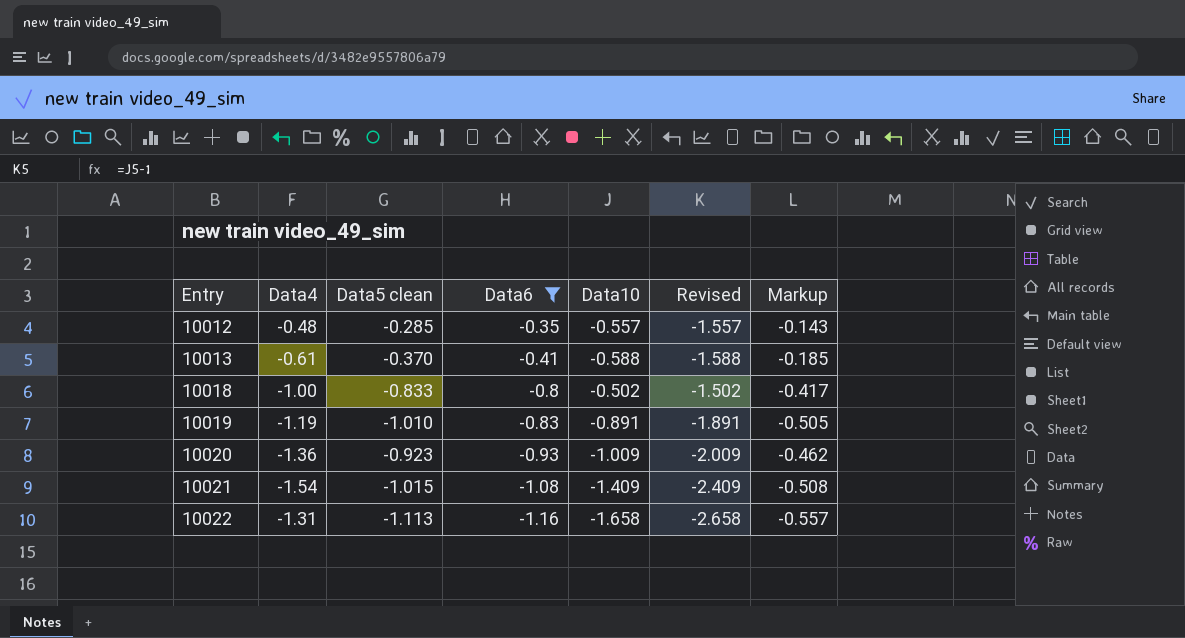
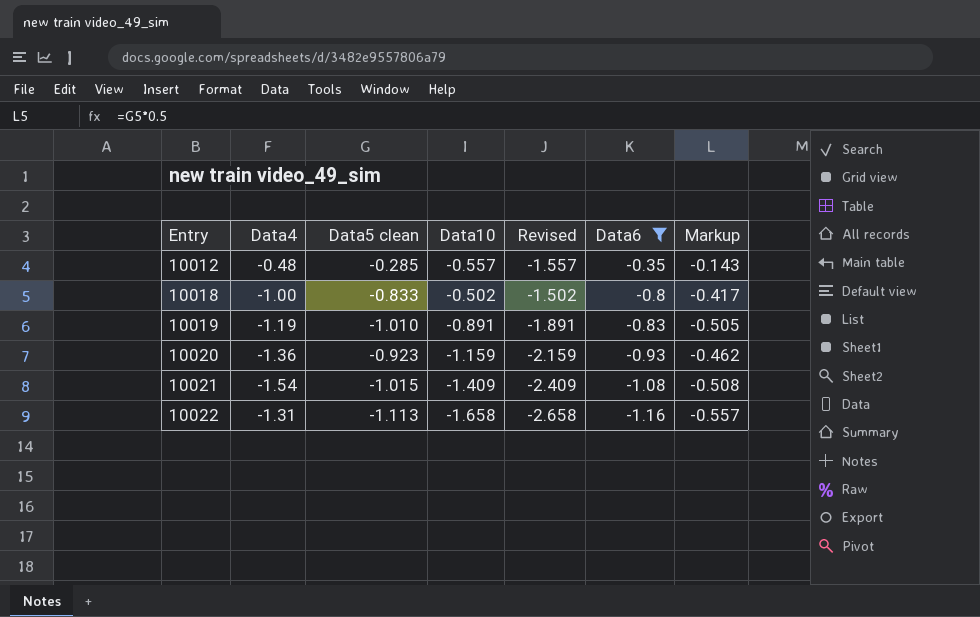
column Data6 | position: 4 -> 6
row 10013: -0.61 | -0.370 | -0.41 | -0.588 | -1.588 | -0.185 -> none
10020 | Data10: -1.009 -> -1.159
10020 | Revised: -2.009 -> -2.159

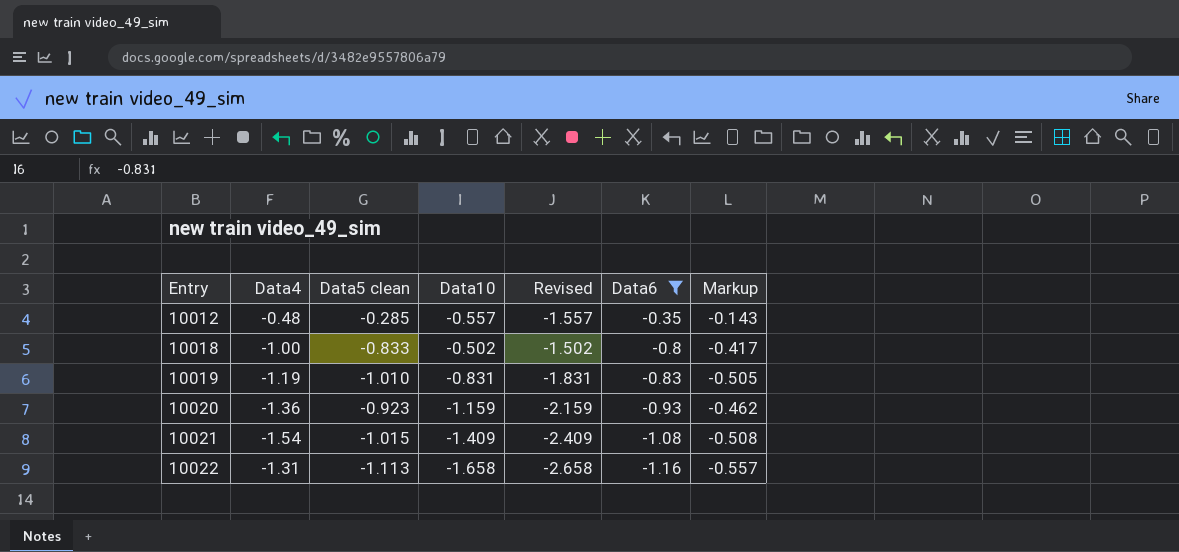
10019 | Data10: -0.891 -> -0.831
10019 | Revised: -1.891 -> -1.831

